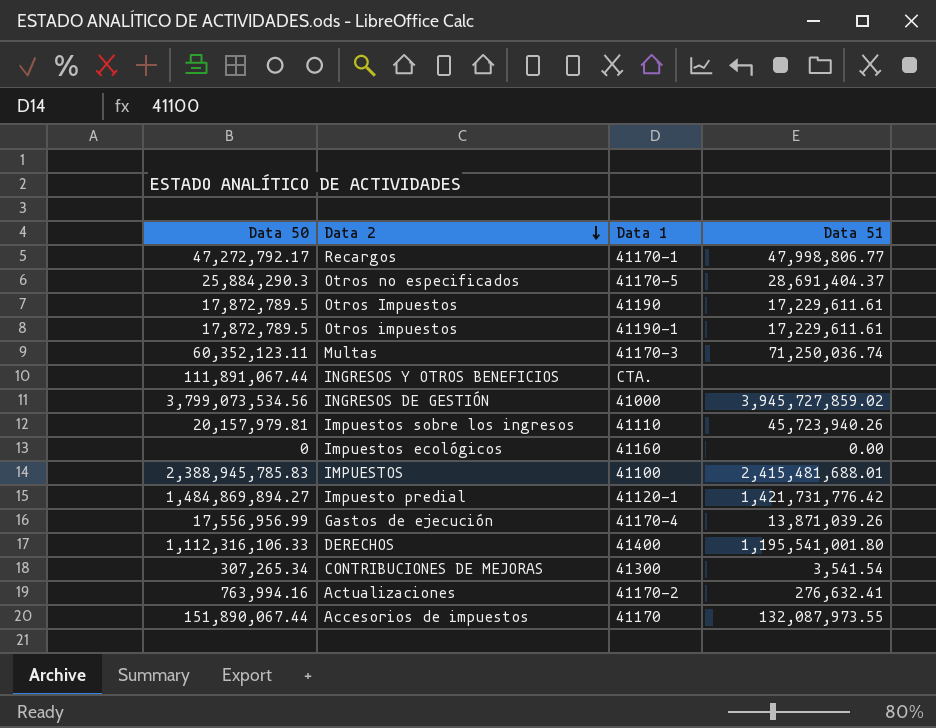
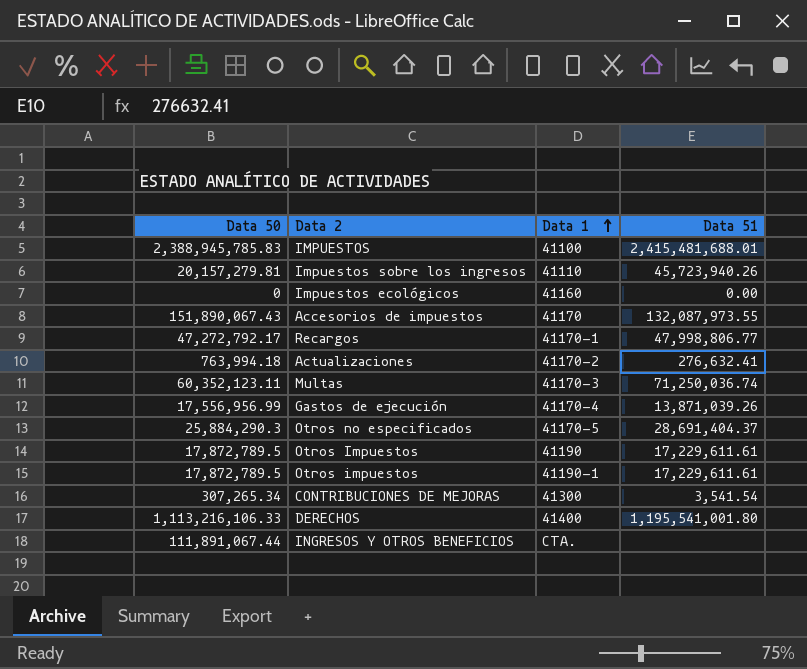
row order: Data 2 descending -> Data 1 ascending
row INGRESOS DE GESTIÓN: 3,799,073,534.56 | 41000 | 3,945,727,859.02 -> none
row Impuesto predial: 1,484,869,894.27 | 41120-1 | 1,421,731,776.42 -> none
Impuestos sobre los ingresos | Data 50: 20,157,979.81 -> 20,157,279.81
Accesorios de impuestos | Data 50: 151,890,067.44 -> 151,890,067.43
Actualizaciones | Data 50: 763,994.16 -> 763,994.18
DERECHOS | Data 50: 1,112,316,106.33 -> 1,113,216,106.33

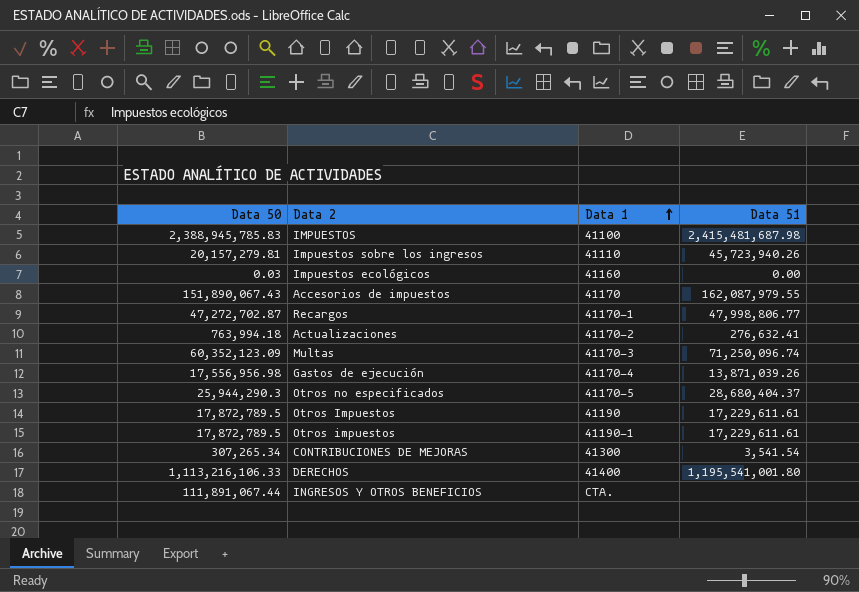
IMPUESTOS | Data 51: 2,415,481,688.01 -> 2,415,481,687.98
Impuestos ecológicos | Data 50: 0 -> 0.03
Accesorios de impuestos | Data 51: 132,087,973.55 -> 162,087,979.55
Recargos | Data 50: 47,272,792.17 -> 47,272,702.87
Multas | Data 50: 60,352,123.11 -> 60,352,123.09
Multas | Data 51: 71,250,036.74 -> 71,250,096.74
Gastos de ejecución | Data 50: 17,556,956.99 -> 17,556,956.98
Otros no especificados | Data 50: 25,884,290.3 -> 25,944,290.3
Otros no especificados | Data 51: 28,691,404.37 -> 28,680,404.37

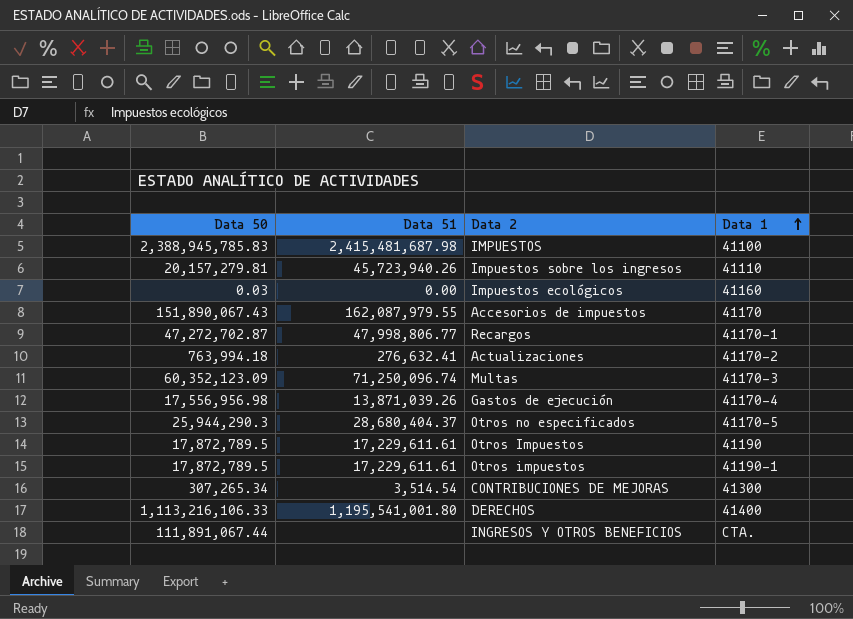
column Data 51 | position: 4 -> 2
CONTRIBUCIONES DE MEJORAS | Data 51: 3,541.54 -> 3,514.54

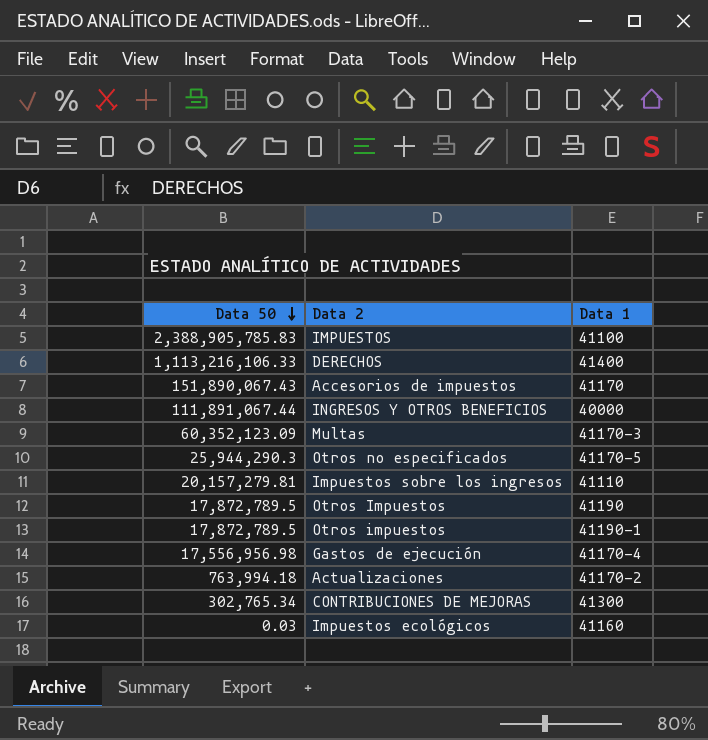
row order: Data 1 ascending -> Data 50 descending
column Data 51 | position: 2 -> none
row Recargos: 47,272,702.87 | 47,998,806.77 | 41170-1 -> none
IMPUESTOS | Data 50: 2,388,945,785.83 -> 2,388,905,785.83
INGRESOS Y OTROS BENEFICIOS | Data 1: CTA. -> 40000
CONTRIBUCIONES DE MEJORAS | Data 50: 307,265.34 -> 302,765.34

